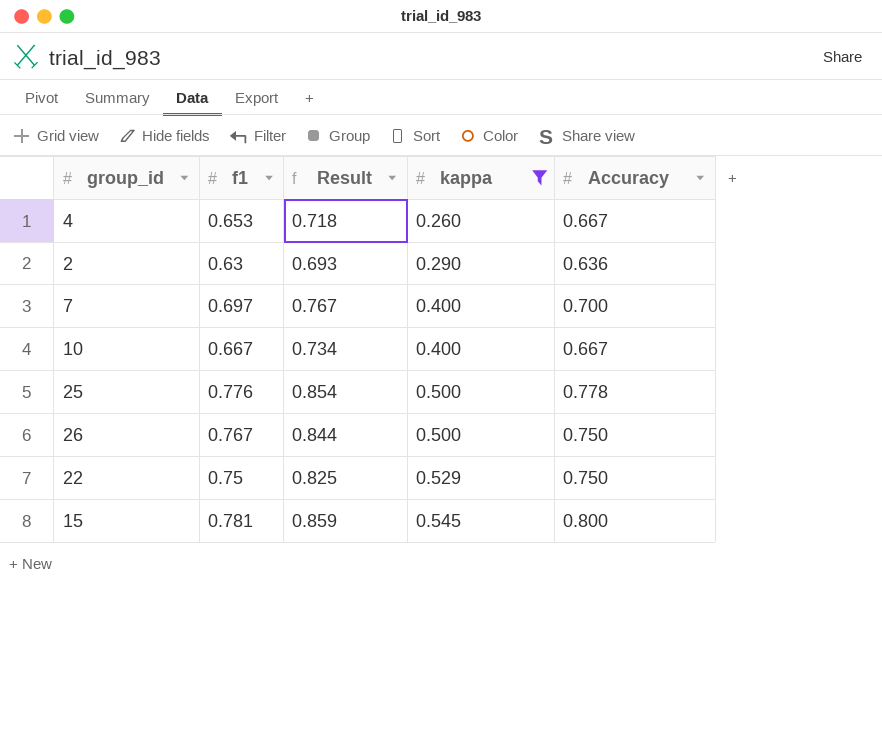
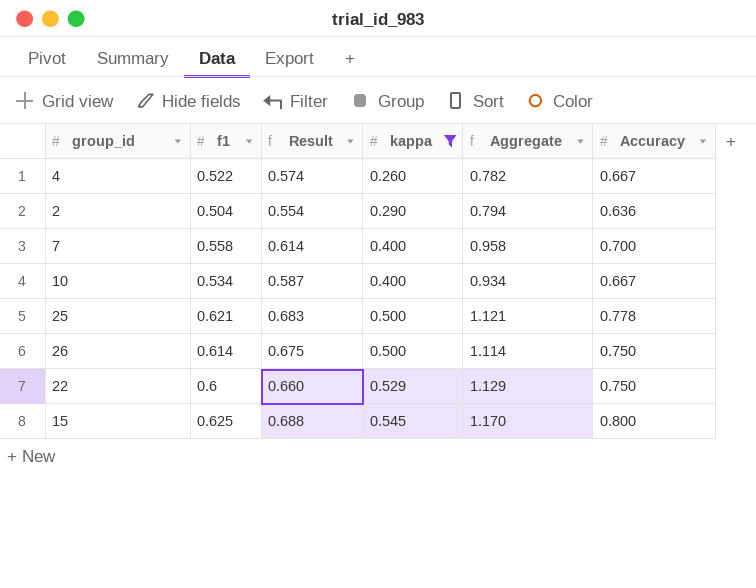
column Aggregate | formula: none -> [f1] + [kappa]
4 | f1: 0.653 -> 0.522
4 | Result: 0.718 -> 0.574
2 | f1: 0.63 -> 0.504
2 | Result: 0.693 -> 0.554
7 | f1: 0.697 -> 0.558
7 | Result: 0.767 -> 0.614
10 | f1: 0.667 -> 0.534
10 | Result: 0.734 -> 0.587
25 | f1: 0.776 -> 0.621
25 | Result: 0.854 -> 0.683
26 | f1: 0.767 -> 0.614
26 | Result: 0.844 -> 0.675
22 | f1: 0.75 -> 0.6
22 | Result: 0.825 -> 0.660
15 | f1: 0.781 -> 0.625
15 | Result: 0.859 -> 0.688

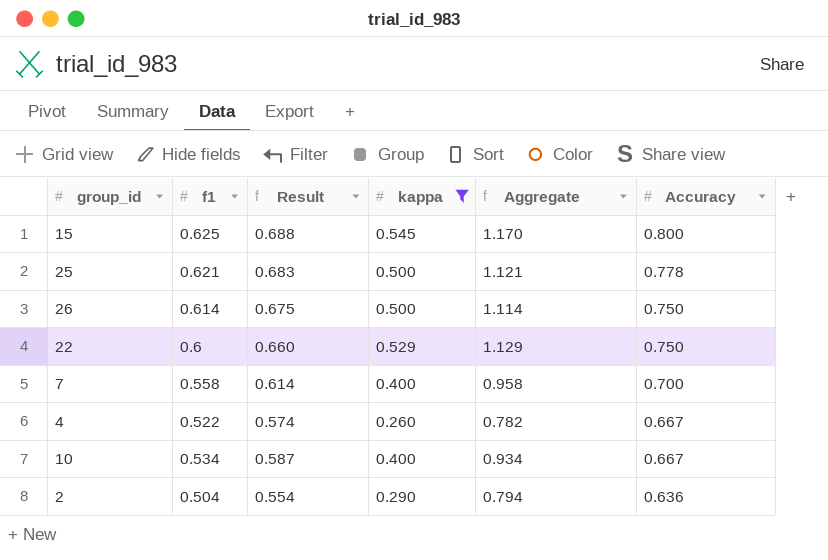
row order: kappa ascending -> Accuracy descending

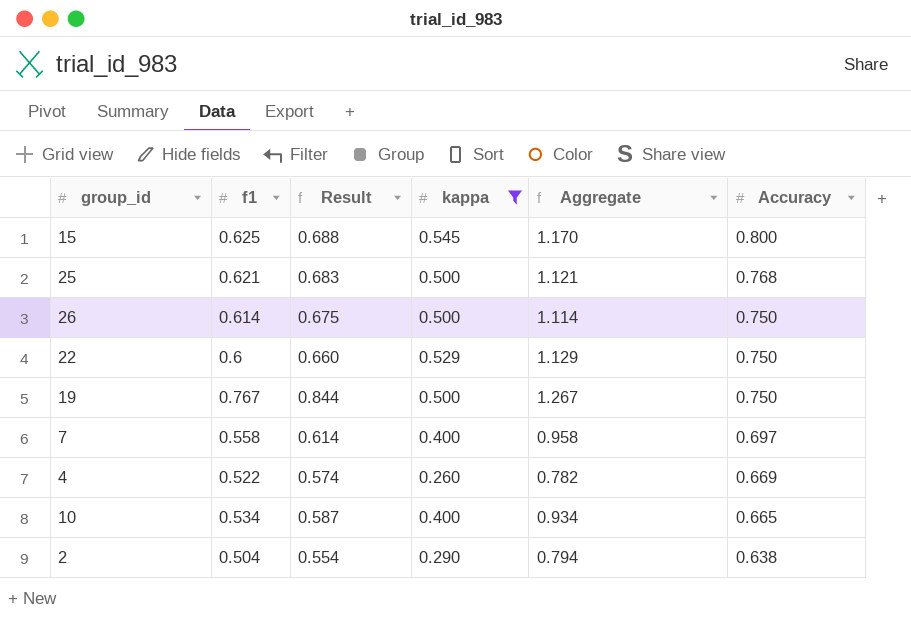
25 | Accuracy: 0.778 -> 0.768
row 19: none -> 0.767 | 0.844 | 0.500 | 1.267 | 0.750
7 | Accuracy: 0.700 -> 0.697
4 | Accuracy: 0.667 -> 0.669
10 | Accuracy: 0.667 -> 0.665
2 | Accuracy: 0.636 -> 0.638

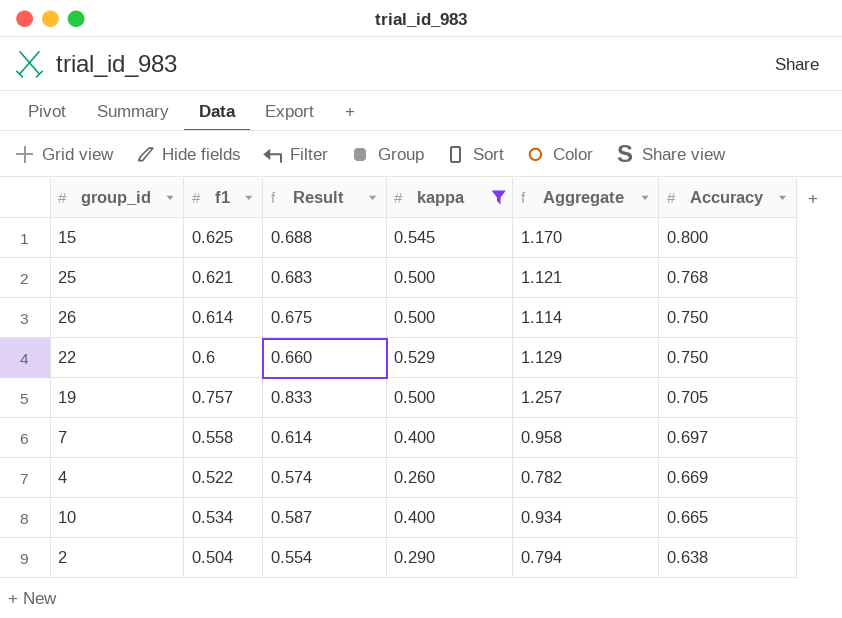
19 | f1: 0.767 -> 0.757
19 | Result: 0.844 -> 0.833
19 | Aggregate: 1.267 -> 1.257
19 | Accuracy: 0.750 -> 0.705

